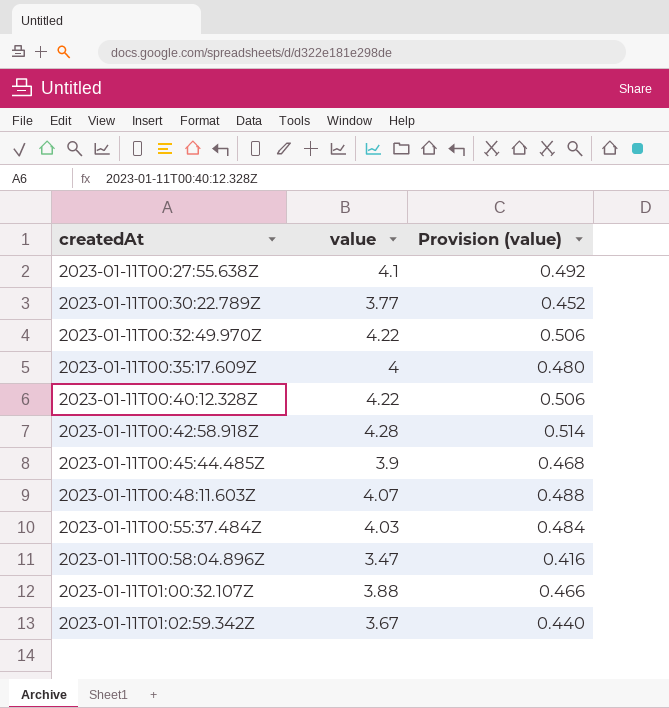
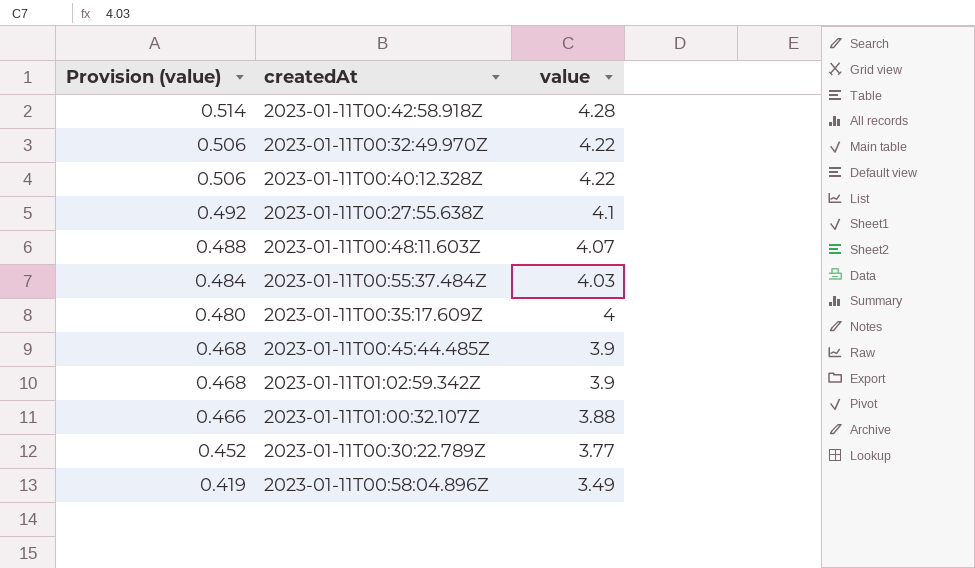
row order: createdAt ascending -> Provision (value) descending
column Provision (value) | position: 3 -> 1
2023-01-11T01:02:59.342Z | Provision (value): 0.440 -> 0.468
2023-01-11T01:02:59.342Z | value: 3.67 -> 3.9
2023-01-11T00:58:04.896Z | Provision (value): 0.416 -> 0.419
2023-01-11T00:58:04.896Z | value: 3.47 -> 3.49

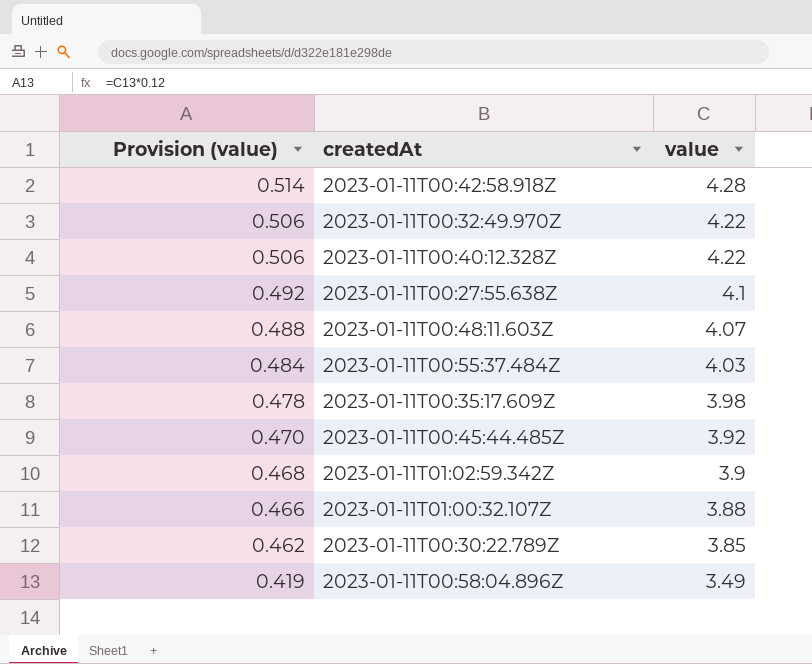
2023-01-11T00:35:17.609Z | Provision (value): 0.480 -> 0.478
2023-01-11T00:35:17.609Z | value: 4 -> 3.98
2023-01-11T00:45:44.485Z | Provision (value): 0.468 -> 0.470
2023-01-11T00:45:44.485Z | value: 3.9 -> 3.92
2023-01-11T00:30:22.789Z | Provision (value): 0.452 -> 0.462
2023-01-11T00:30:22.789Z | value: 3.77 -> 3.85

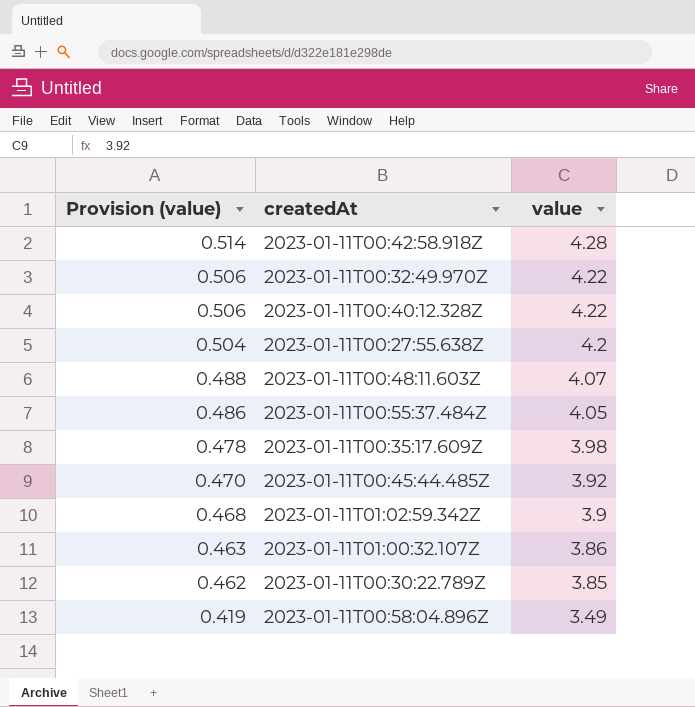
2023-01-11T00:27:55.638Z | Provision (value): 0.492 -> 0.504
2023-01-11T00:27:55.638Z | value: 4.1 -> 4.2
2023-01-11T00:55:37.484Z | Provision (value): 0.484 -> 0.486
2023-01-11T00:55:37.484Z | value: 4.03 -> 4.05
2023-01-11T01:00:32.107Z | Provision (value): 0.466 -> 0.463
2023-01-11T01:00:32.107Z | value: 3.88 -> 3.86

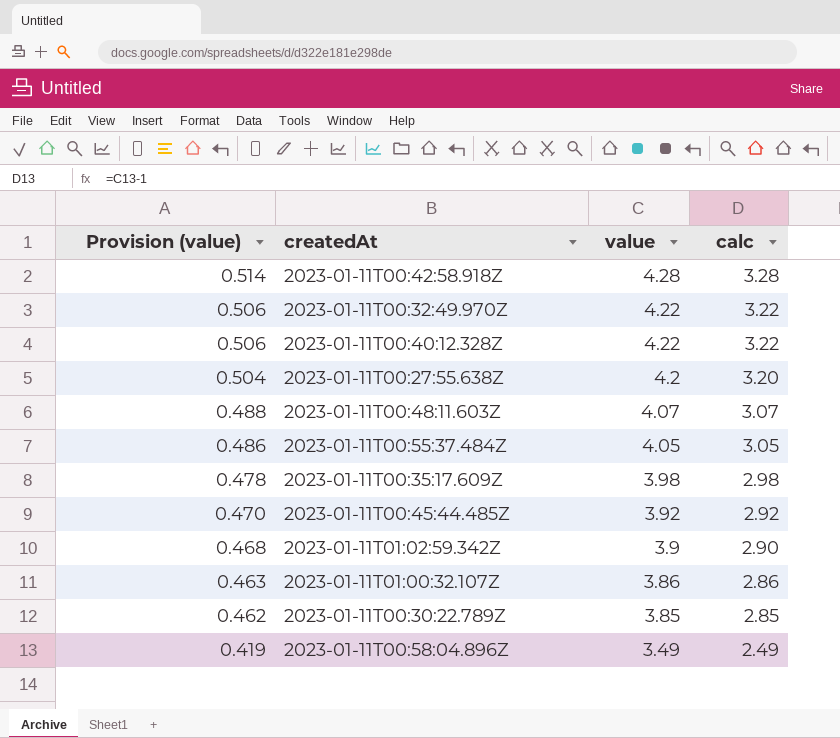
column calc | formula: none -> [value] - 1

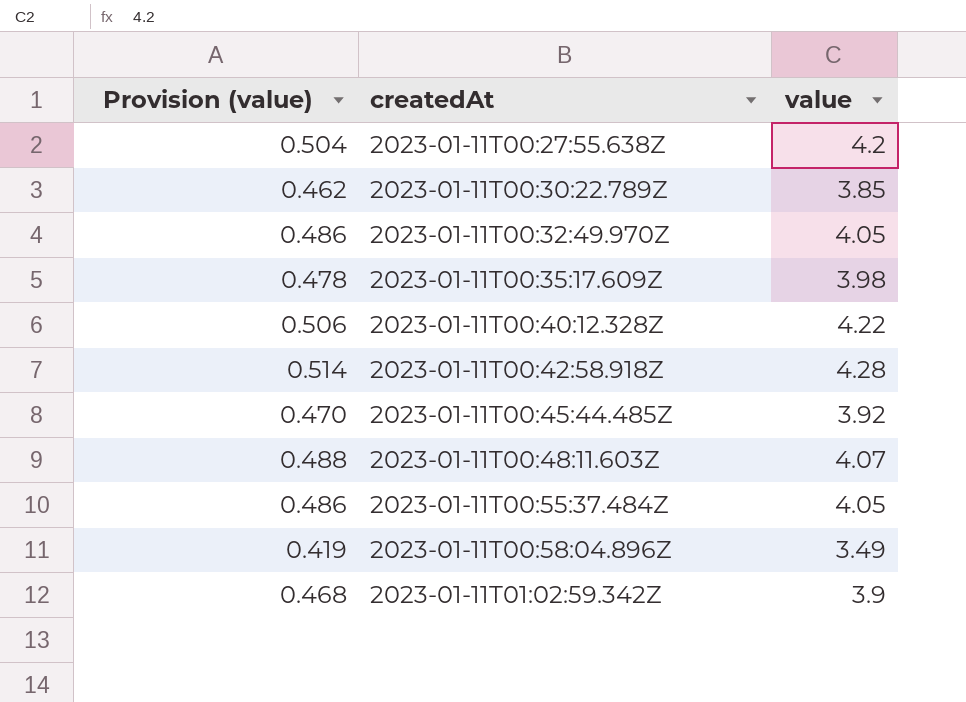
row order: Provision (value) descending -> createdAt ascending
column calc | formula: [value] - 1 -> none
row 2023-01-11T01:00:32.107Z: 0.463 | 3.86 | 2.86 -> none
2023-01-11T00:32:49.970Z | Provision (value): 0.506 -> 0.486
2023-01-11T00:32:49.970Z | value: 4.22 -> 4.05

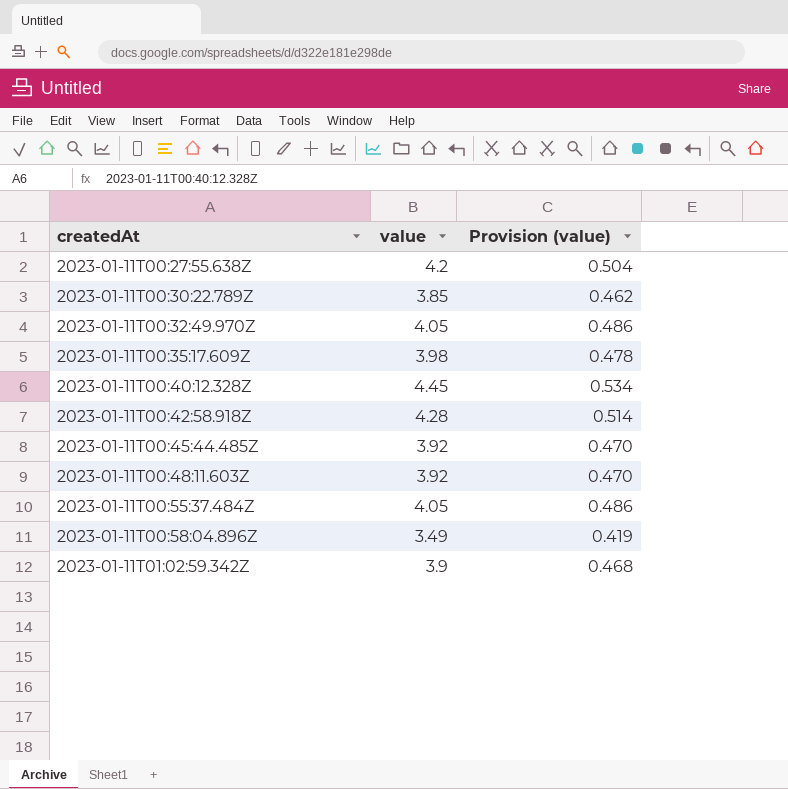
column Provision (value) | position: 1 -> 3
2023-01-11T00:40:12.328Z | value: 4.22 -> 4.45
2023-01-11T00:40:12.328Z | Provision (value): 0.506 -> 0.534
2023-01-11T00:48:11.603Z | value: 4.07 -> 3.92
2023-01-11T00:48:11.603Z | Provision (value): 0.488 -> 0.470

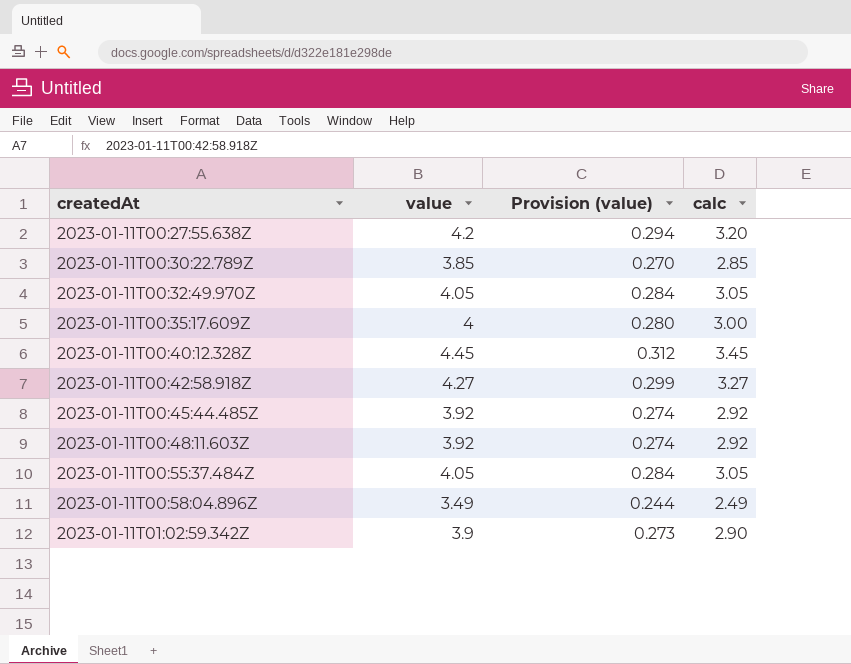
column Provision (value) | formula: [value] * 0.12 -> [value] * 0.07
column calc | formula: none -> [value] - 1
2023-01-11T00:35:17.609Z | value: 3.98 -> 4
2023-01-11T00:42:58.918Z | value: 4.28 -> 4.27

